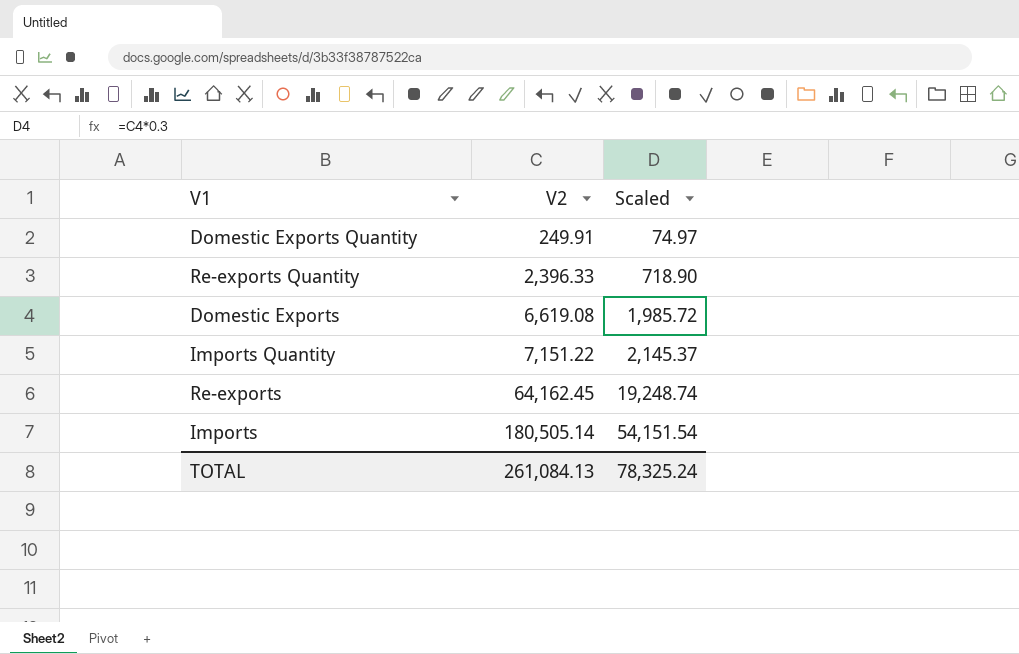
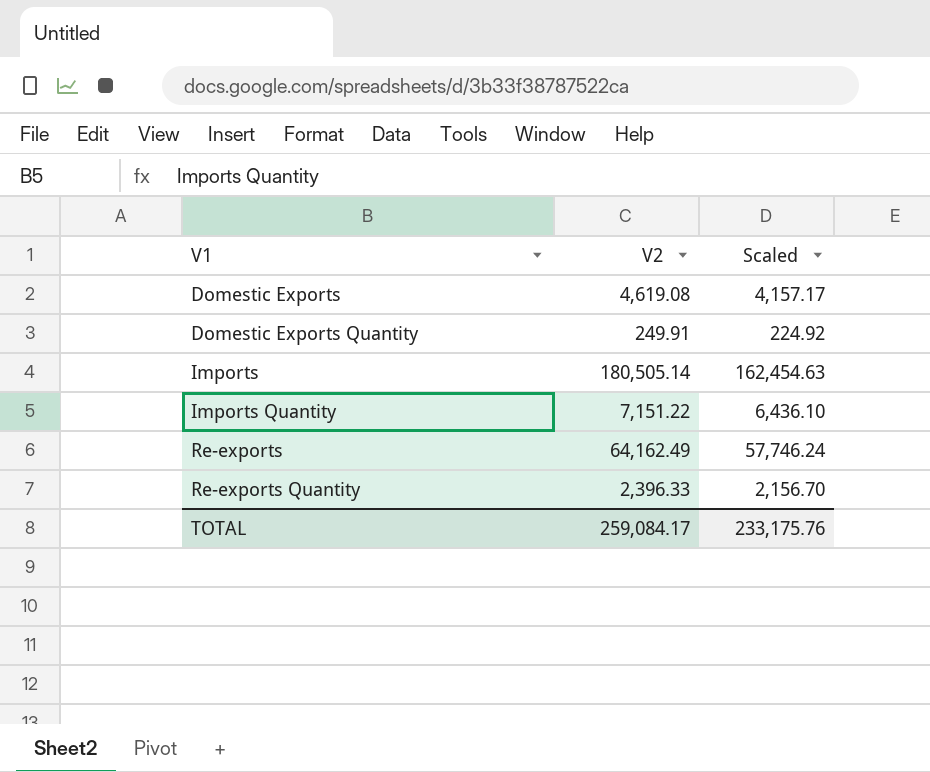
row order: V2 ascending -> V1 ascending
column Scaled | formula: [V2] * 0.3 -> [V2] * 0.9
Domestic Exports | V2: 6,619.08 -> 4,619.08
Re-exports | V2: 64,162.45 -> 64,162.49
TOTAL | V2: 261,084.13 -> 259,084.17
TOTAL | Scaled: 78,325.24 -> 233,175.76

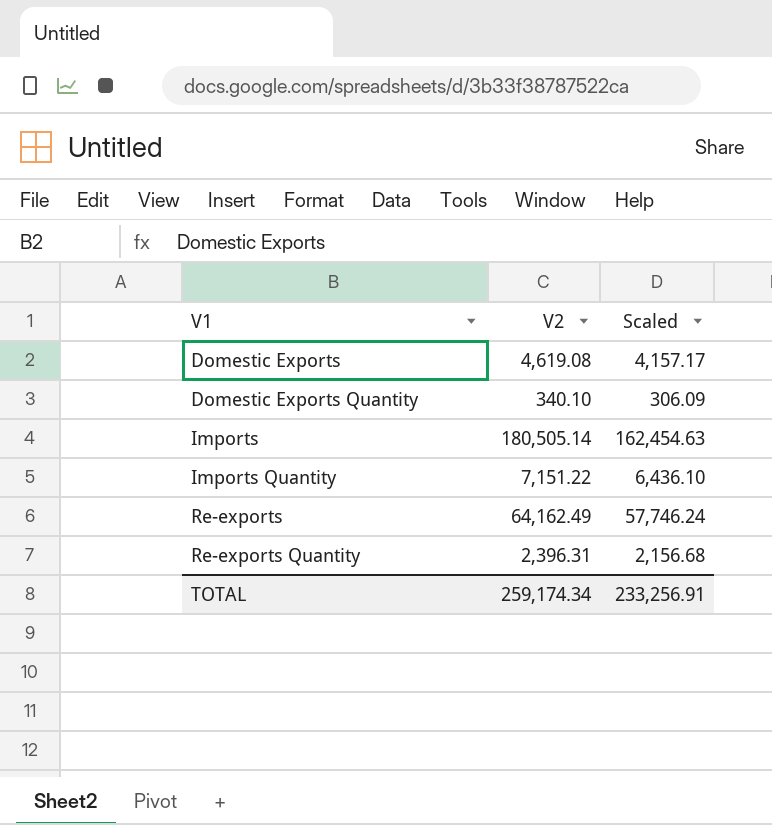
Domestic Exports Quantity | V2: 249.91 -> 340.10
Domestic Exports Quantity | Scaled: 224.92 -> 306.09
Re-exports Quantity | V2: 2,396.33 -> 2,396.31
Re-exports Quantity | Scaled: 2,156.70 -> 2,156.68
TOTAL | V2: 259,084.17 -> 259,174.34
TOTAL | Scaled: 233,175.76 -> 233,256.91

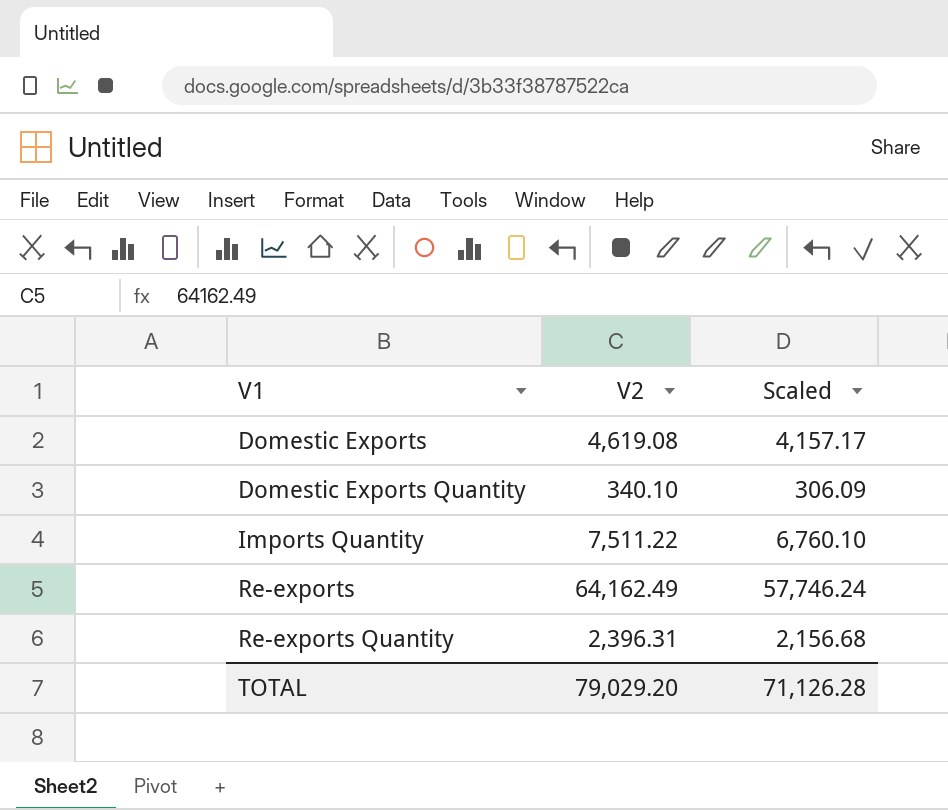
row Imports: 180,505.14 | 162,454.63 -> none
Imports Quantity | V2: 7,151.22 -> 7,511.22
Imports Quantity | Scaled: 6,436.10 -> 6,760.10
TOTAL | V2: 259,174.34 -> 79,029.20
TOTAL | Scaled: 233,256.91 -> 71,126.28

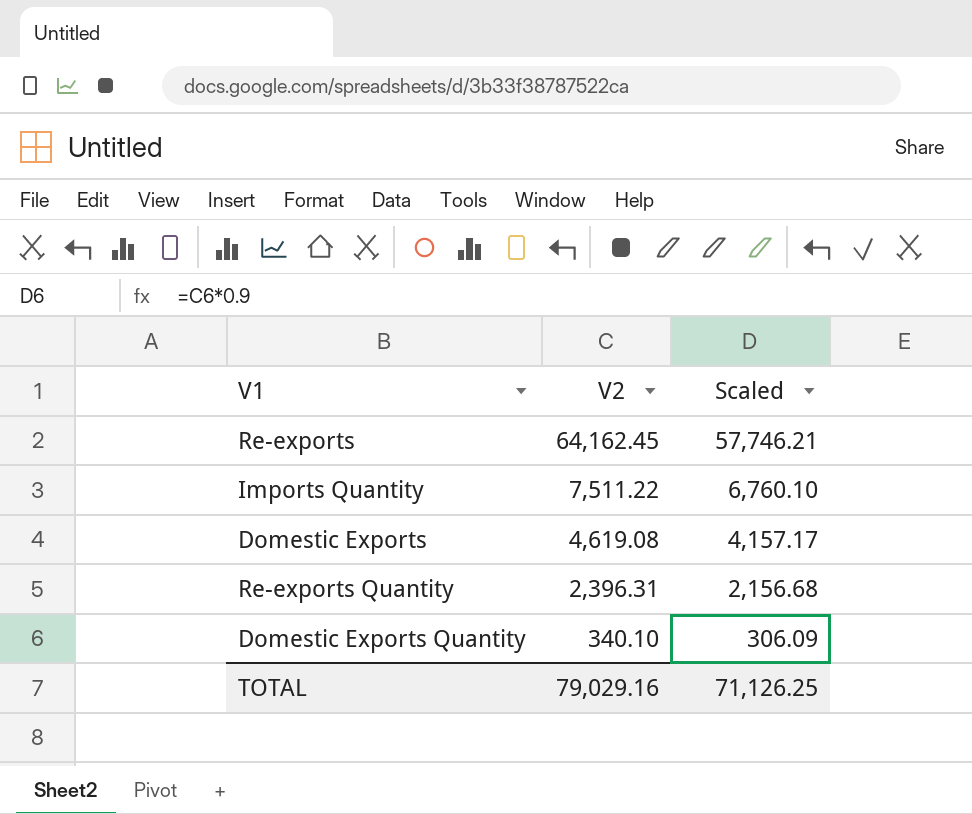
row order: V1 ascending -> V2 descending
Re-exports | V2: 64,162.49 -> 64,162.45
Re-exports | Scaled: 57,746.24 -> 57,746.21
TOTAL | V2: 79,029.20 -> 79,029.16
TOTAL | Scaled: 71,126.28 -> 71,126.25

